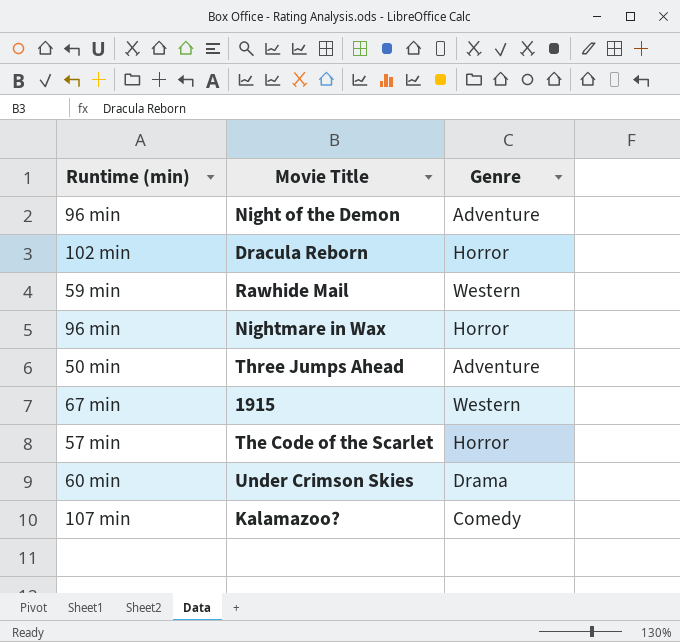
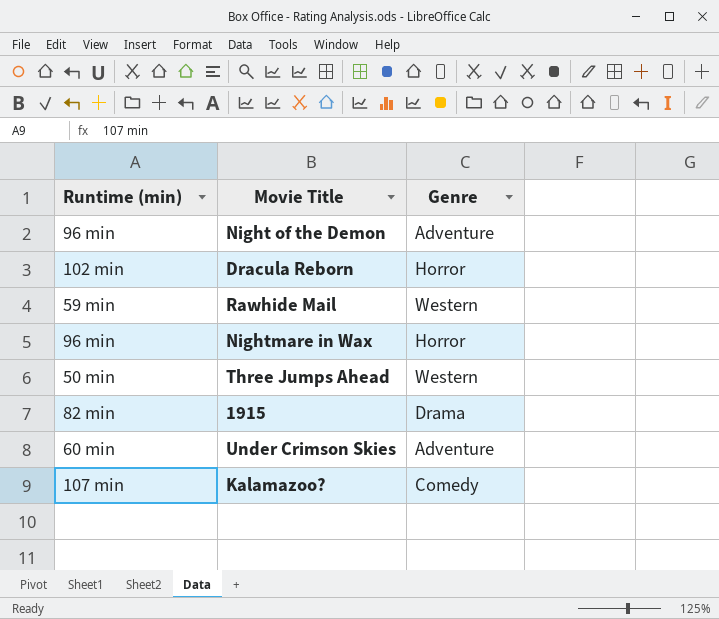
row The Code of the Scarlet: 57 min | Horror -> none
Three Jumps Ahead | Genre: Adventure -> Western
1915 | Runtime (min): 67 min -> 82 min
1915 | Genre: Western -> Drama
Under Crimson Skies | Genre: Drama -> Adventure

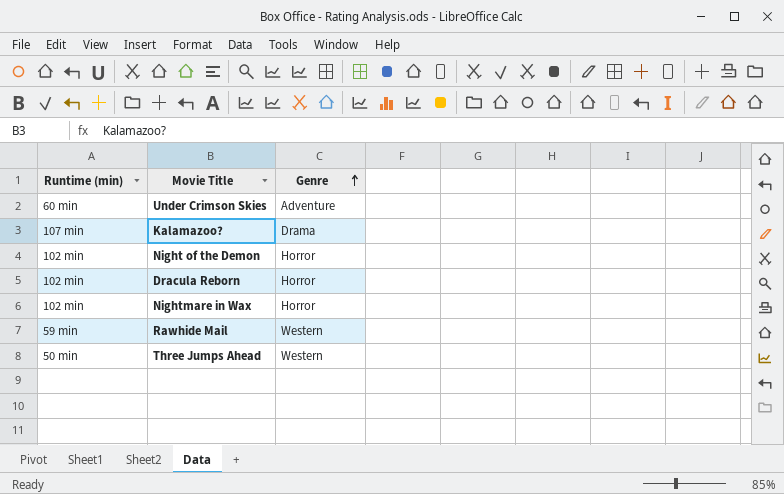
row order: none -> Genre ascending
row 1915: 82 min | Drama -> none
Kalamazoo? | Genre: Comedy -> Drama
Night of the Demon | Runtime (min): 96 min -> 102 min
Night of the Demon | Genre: Adventure -> Horror
Nightmare in Wax | Runtime (min): 96 min -> 102 min

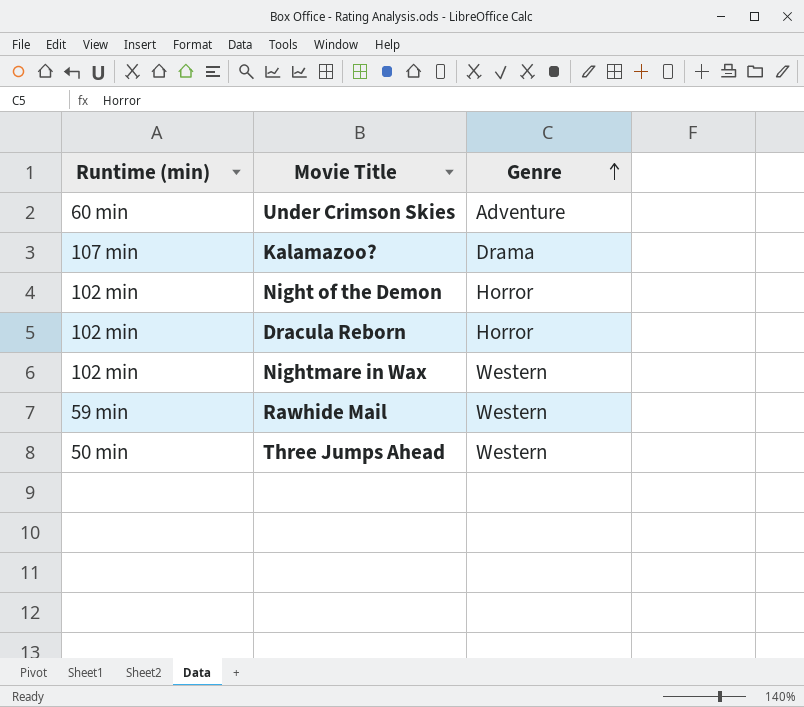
Nightmare in Wax | Genre: Horror -> Western

